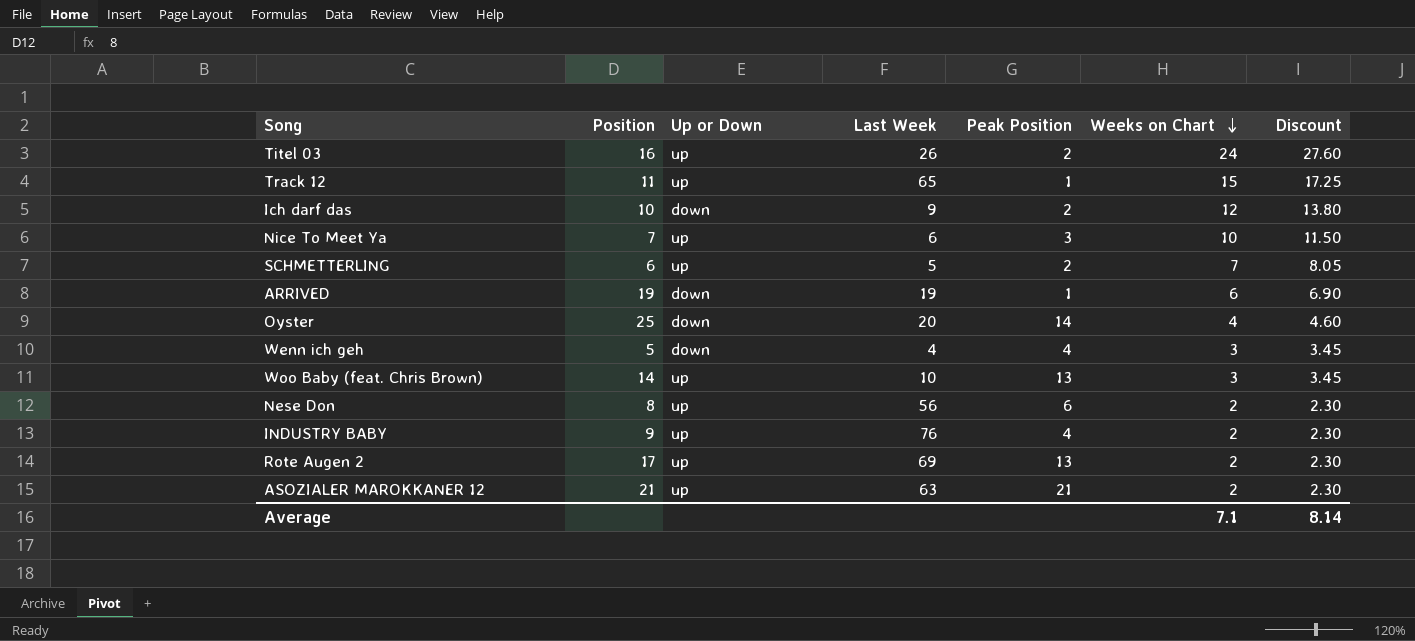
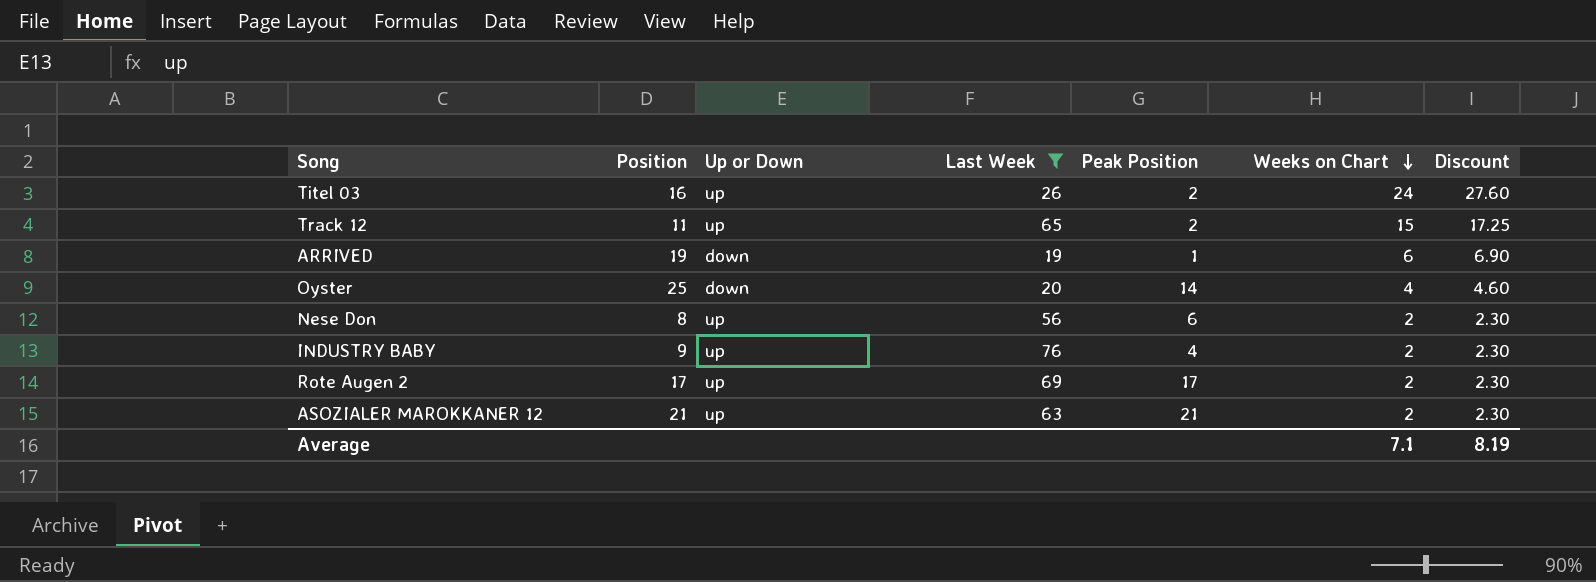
filter: none -> Last Week >= 19
Track 12 | Peak Position: 1 -> 2
Rote Augen 2 | Peak Position: 13 -> 17
Average | Discount: 8.14 -> 8.19

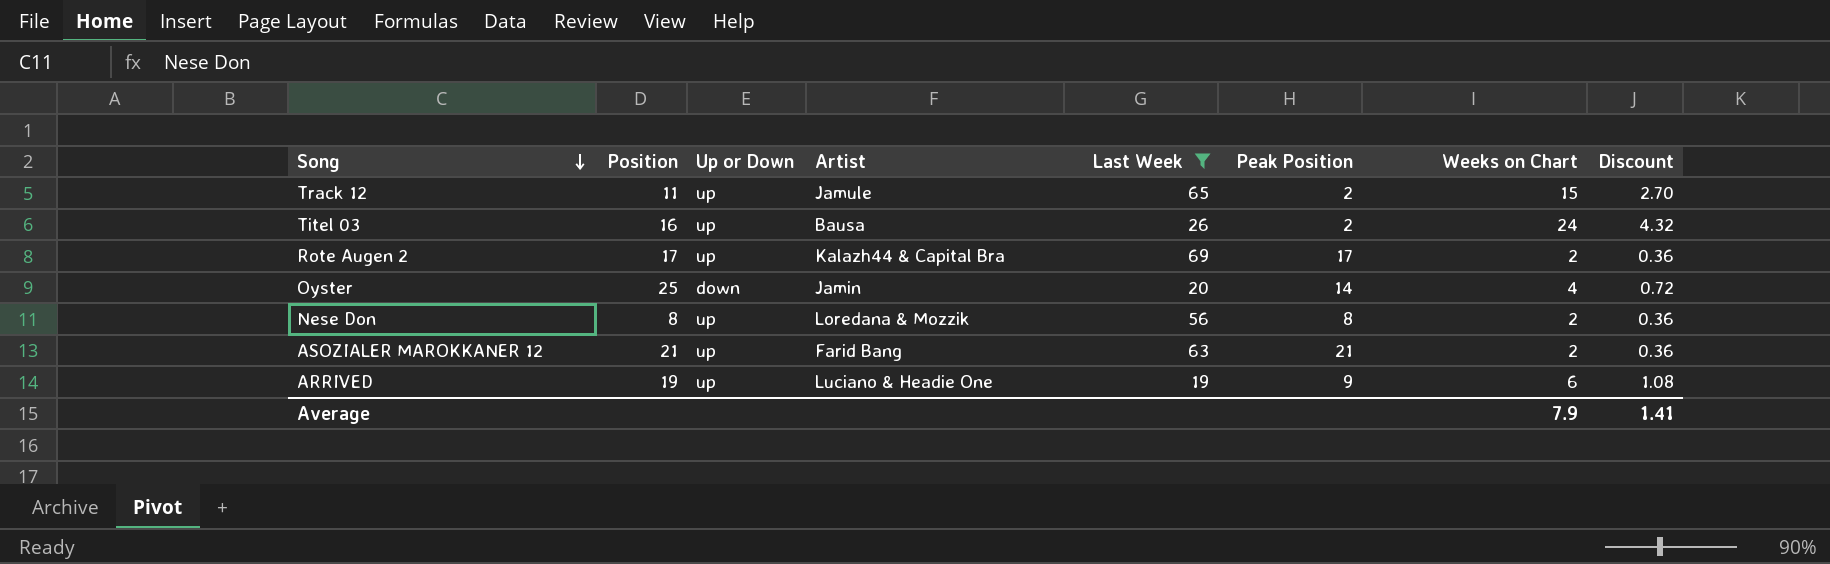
row order: Weeks on Chart descending -> Song descending
column Artist | position: none -> 4
column Discount | formula: [Weeks on Chart] * 1.15 -> [Weeks on Chart] * 0.18
row INDUSTRY BABY: 9 | up | 76 | 4 | 2 | 2.30 -> none
Nese Don | Peak Position: 6 -> 8
ARRIVED | Up or Down: down -> up
ARRIVED | Peak Position: 1 -> 9
Average | Weeks on Chart: 7.1 -> 7.9
Average | Discount: 8.19 -> 1.41

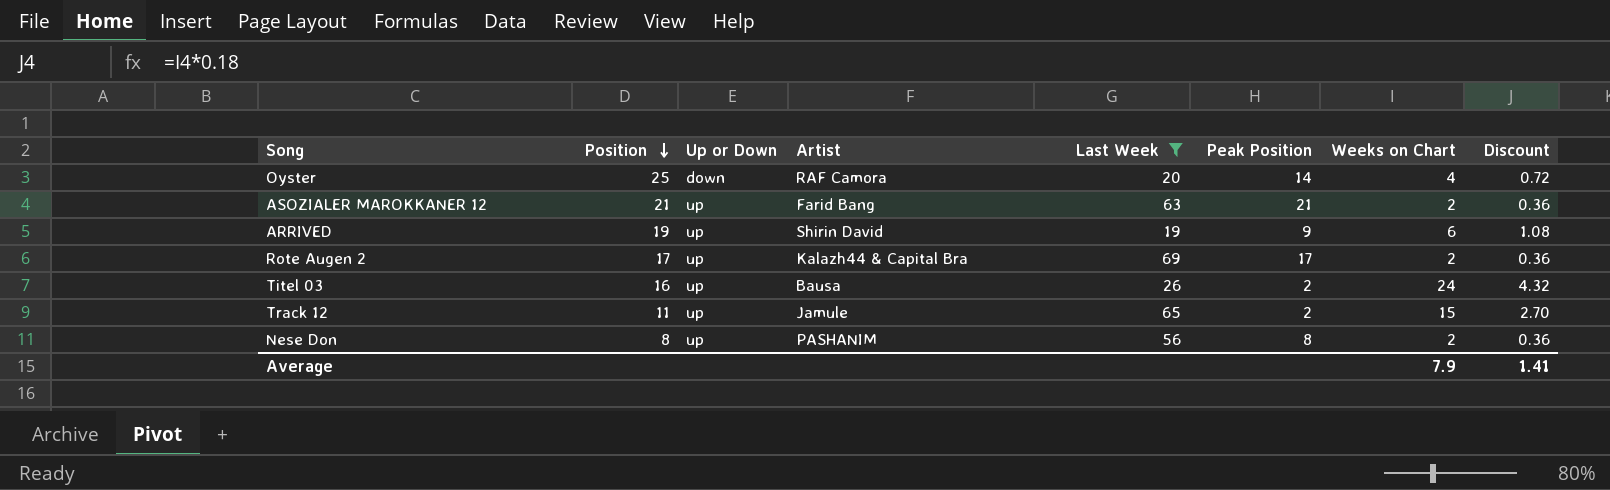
row order: Song descending -> Position descending
Oyster | Artist: Jamin -> RAF Camora
ARRIVED | Artist: Luciano & Headie One -> Shirin David
Nese Don | Artist: Loredana & Mozzik -> PASHANIM

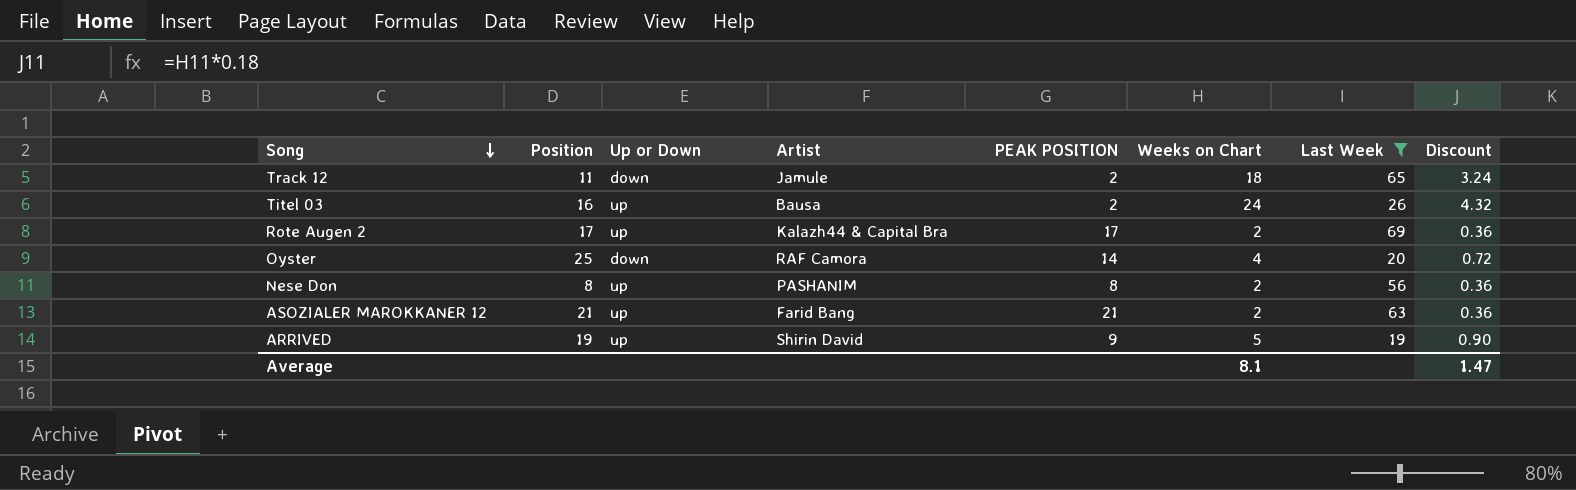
row order: Position descending -> Song descending
column name: Peak Position -> PEAK POSITION
column Last Week | position: 5 -> 7
Track 12 | Up or Down: up -> down
Track 12 | Weeks on Chart: 15 -> 18
Track 12 | Discount: 2.70 -> 3.24
ARRIVED | Weeks on Chart: 6 -> 5
ARRIVED | Discount: 1.08 -> 0.90
Average | Weeks on Chart: 7.9 -> 8.1
Average | Discount: 1.41 -> 1.47

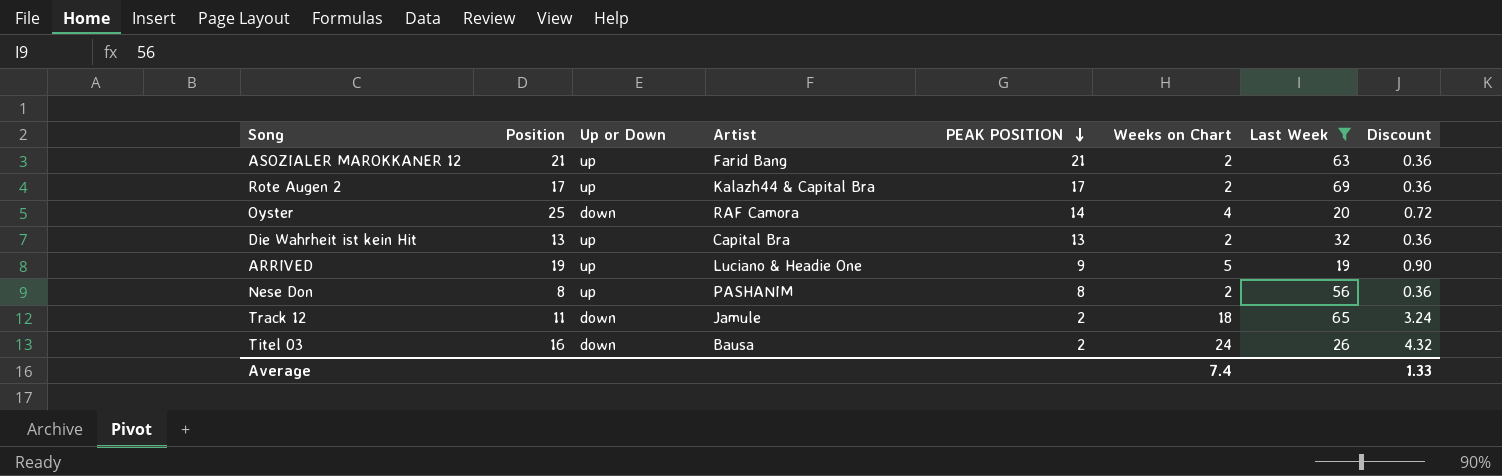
row order: Song descending -> PEAK POSITION descending
row Die Wahrheit ist kein Hit: none -> 13 | up | Capital Bra | 13 | 2 | 32 | 0.36
ARRIVED | Artist: Shirin David -> Luciano & Headie One
Titel 03 | Up or Down: up -> down
Average | Weeks on Chart: 8.1 -> 7.4
Average | Discount: 1.47 -> 1.33

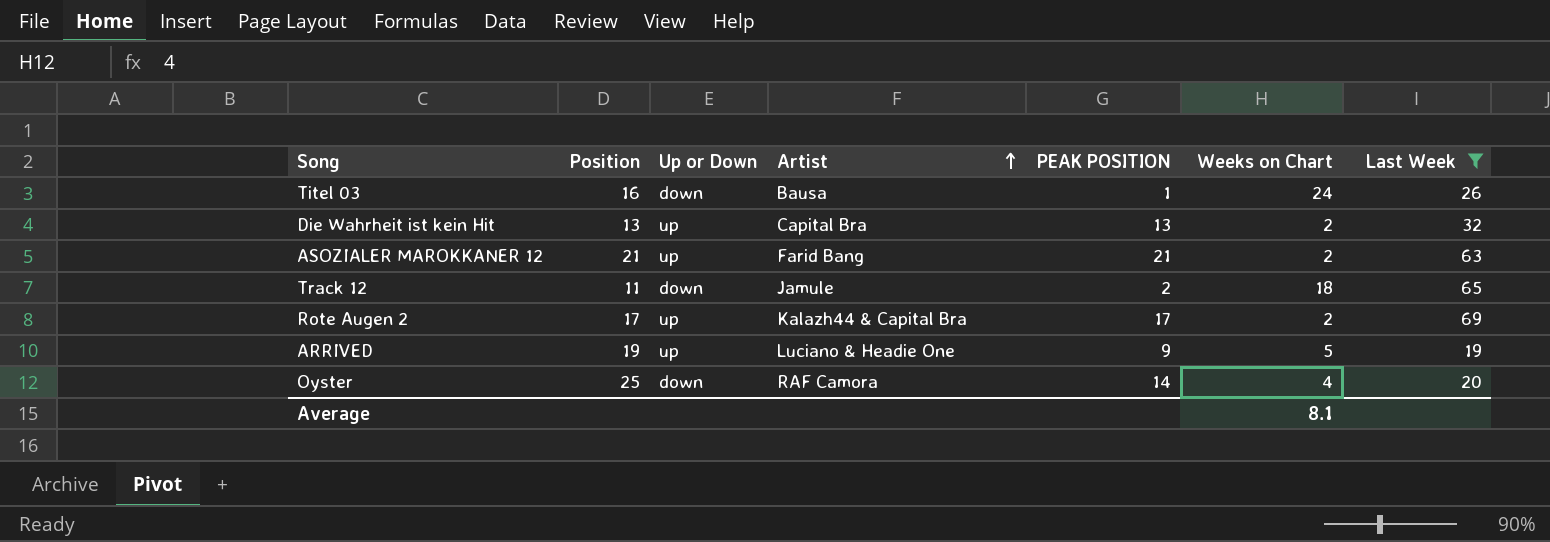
row order: PEAK POSITION descending -> Artist ascending
column Discount | formula: [Weeks on Chart] * 0.18 -> none
row Nese Don: 8 | up | PASHANIM | 8 | 2 | 56 | 0.36 -> none
Titel 03 | PEAK POSITION: 2 -> 1
Average | Weeks on Chart: 7.4 -> 8.1

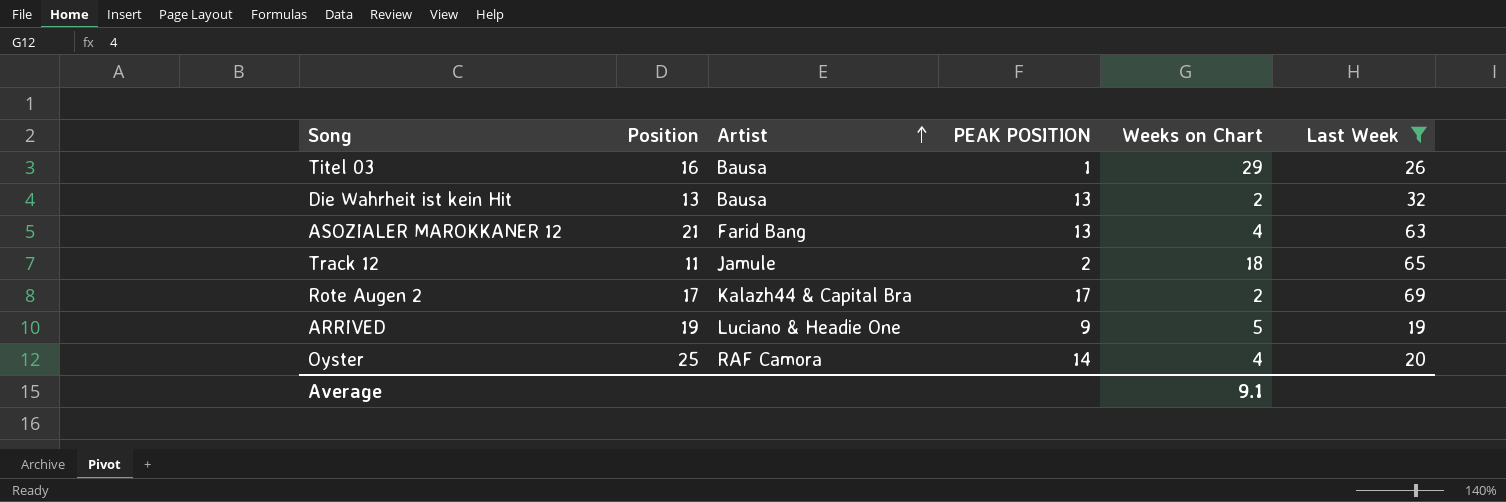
column Up or Down | position: 3 -> none
Titel 03 | Weeks on Chart: 24 -> 29
Die Wahrheit ist kein Hit | Artist: Capital Bra -> Bausa
ASOZIALER MAROKKANER 12 | PEAK POSITION: 21 -> 13
ASOZIALER MAROKKANER 12 | Weeks on Chart: 2 -> 4
Average | Weeks on Chart: 8.1 -> 9.1

